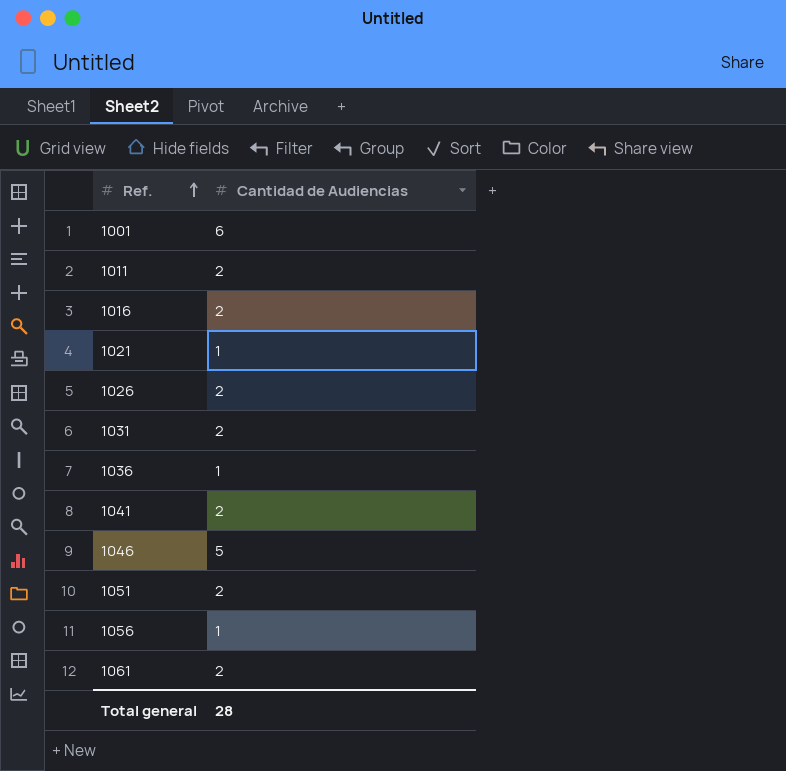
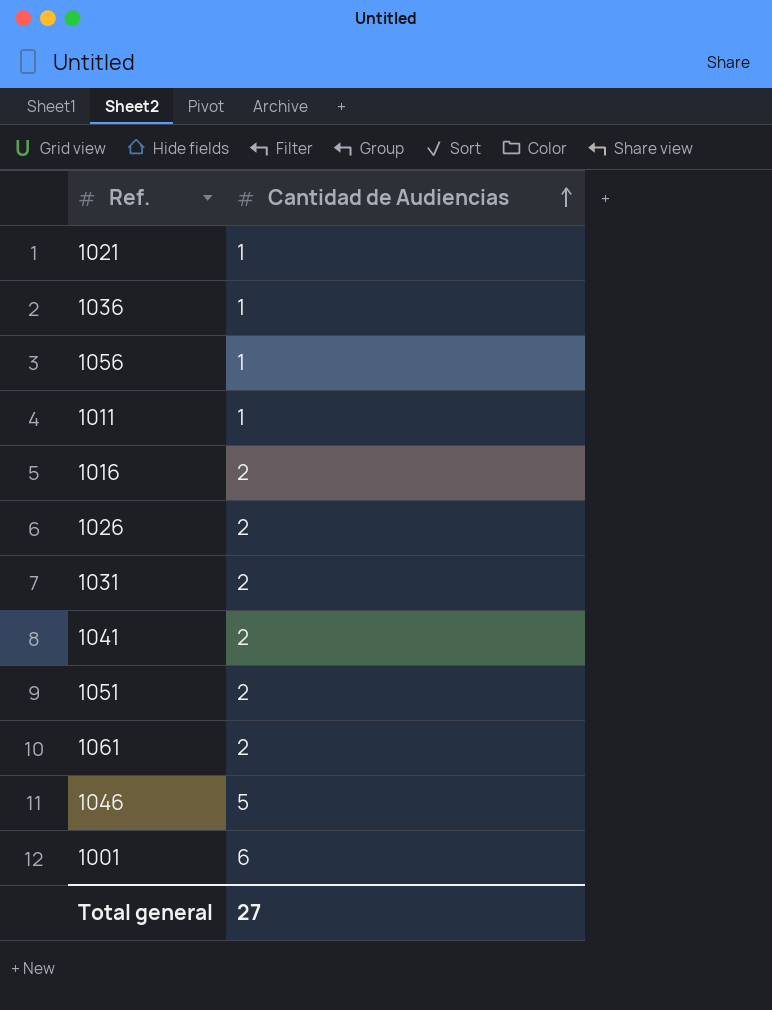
row order: Ref. ascending -> Cantidad de Audiencias ascending
1011 | Cantidad de Audiencias: 2 -> 1
Total general | Cantidad de Audiencias: 28 -> 27

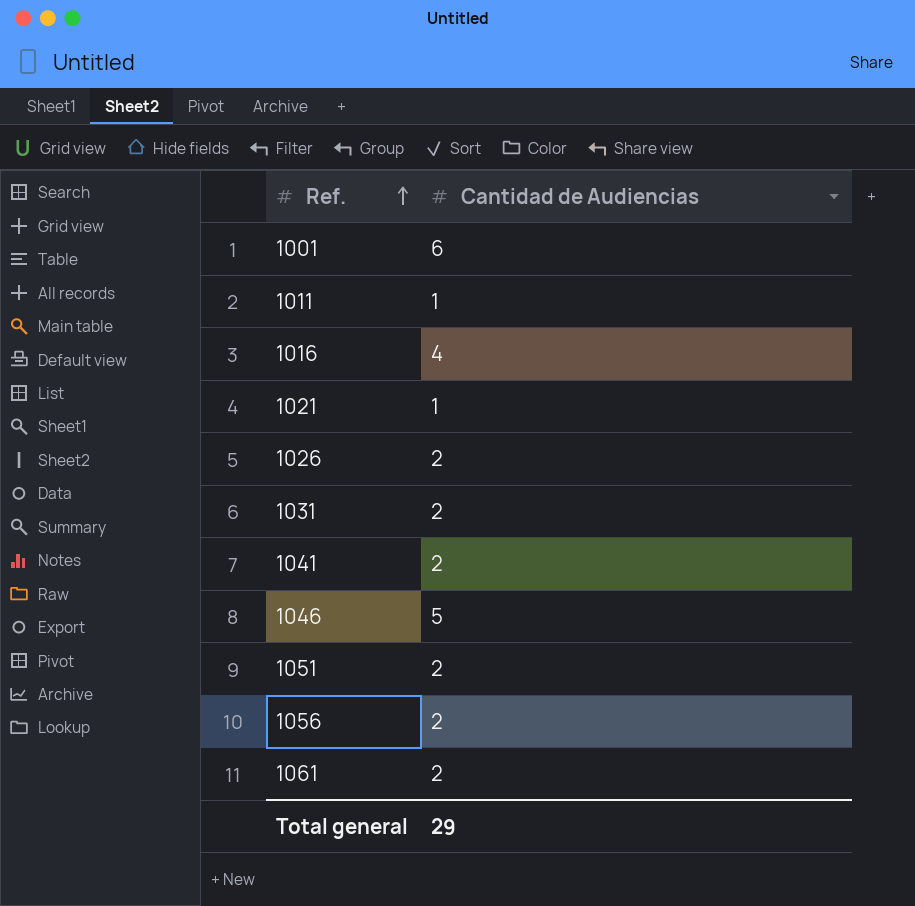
row order: Cantidad de Audiencias ascending -> Ref. ascending
row 1036: 1 -> none
1016 | Cantidad de Audiencias: 2 -> 4
1056 | Cantidad de Audiencias: 1 -> 2
Total general | Cantidad de Audiencias: 27 -> 29

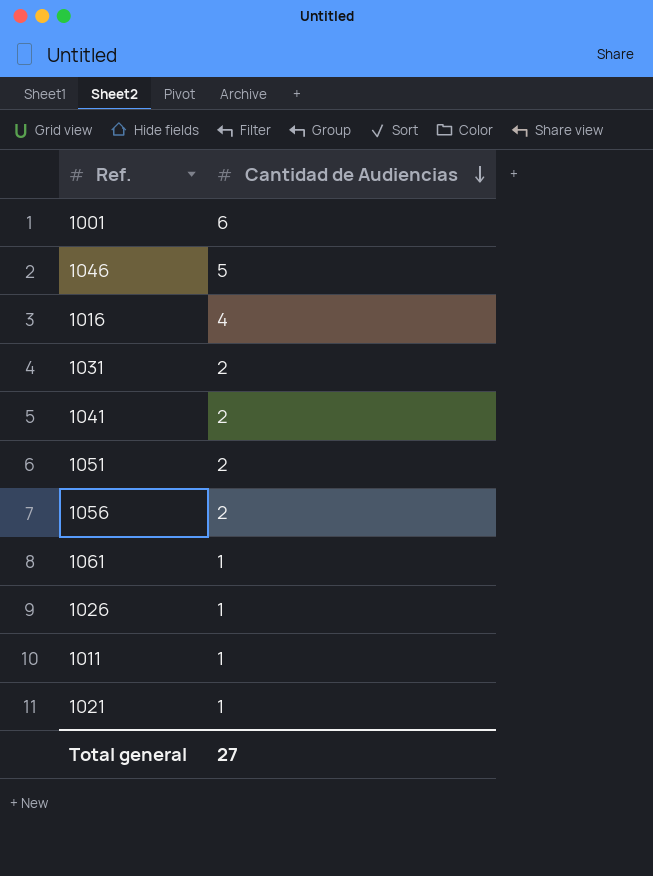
row order: Ref. ascending -> Cantidad de Audiencias descending
1061 | Cantidad de Audiencias: 2 -> 1
1026 | Cantidad de Audiencias: 2 -> 1
Total general | Cantidad de Audiencias: 29 -> 27

